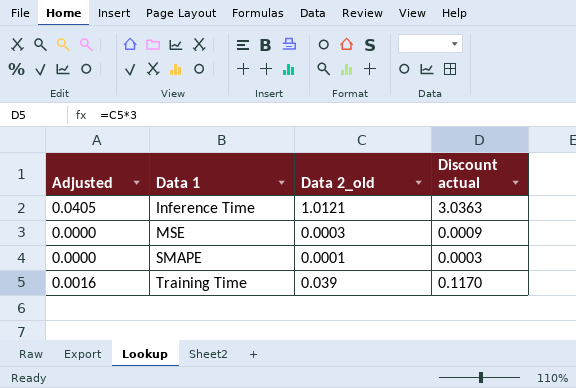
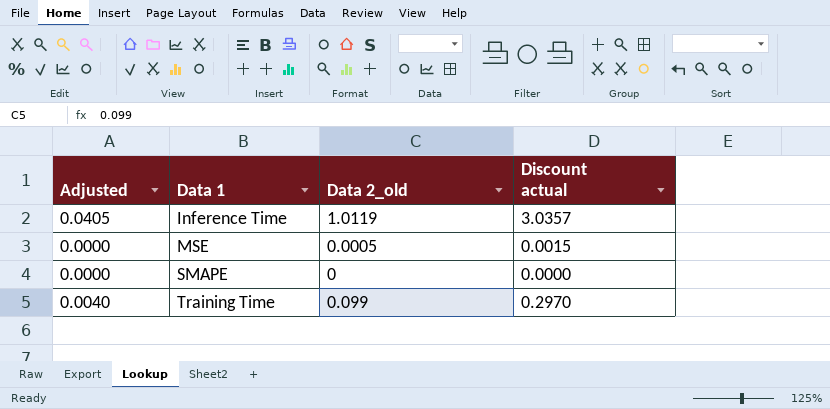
Inference Time | Data 2_old: 1.0121 -> 1.0119
Inference Time | Discount actual: 3.0363 -> 3.0357
MSE | Data 2_old: 0.0003 -> 0.0005
MSE | Discount actual: 0.0009 -> 0.0015
SMAPE | Data 2_old: 0.0001 -> 0
SMAPE | Discount actual: 0.0003 -> 0.0000
Training Time | Adjusted: 0.0016 -> 0.0040
Training Time | Data 2_old: 0.039 -> 0.099
Training Time | Discount actual: 0.1170 -> 0.2970

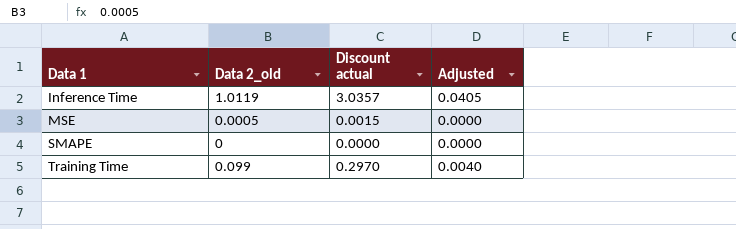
column Adjusted | position: 1 -> 4

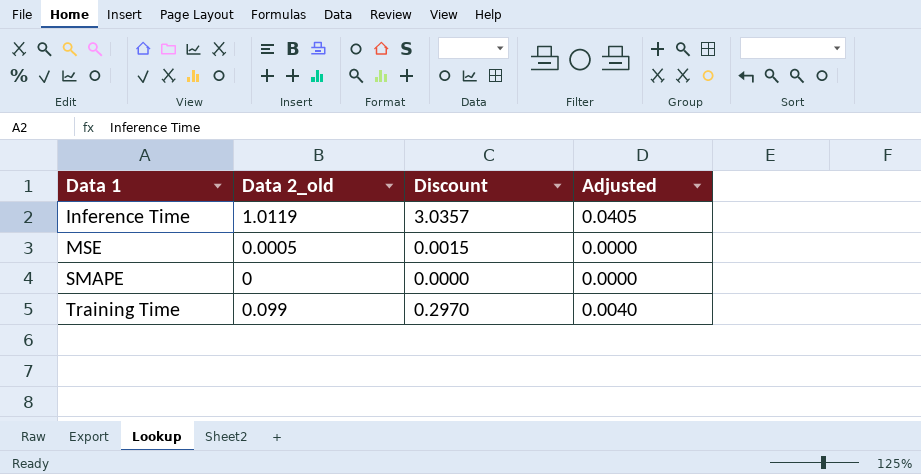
column name: Discount actual -> Discount

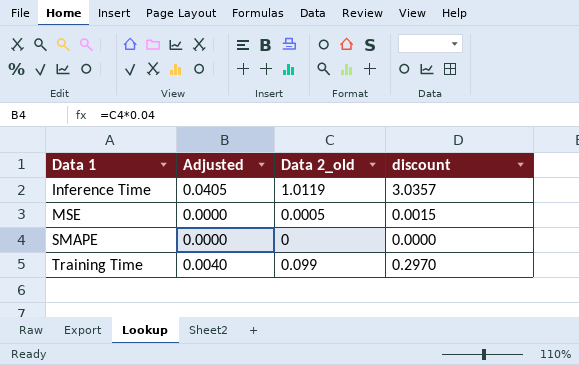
column Adjusted | position: 4 -> 2
column name: Discount -> discount

